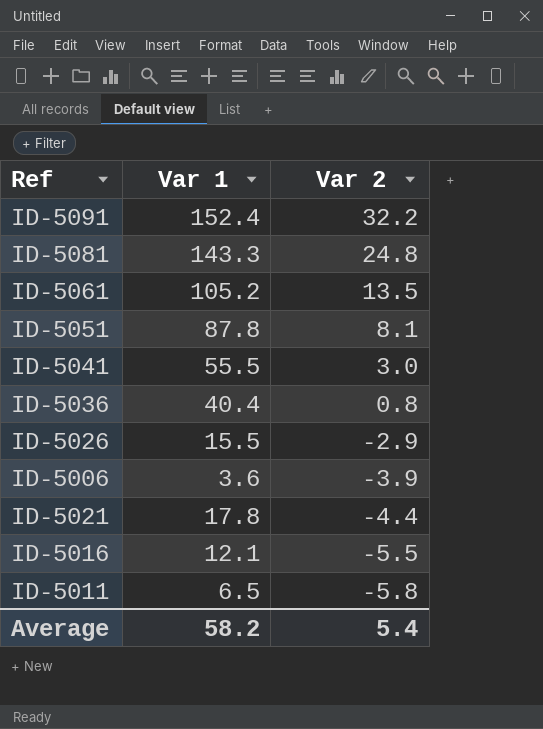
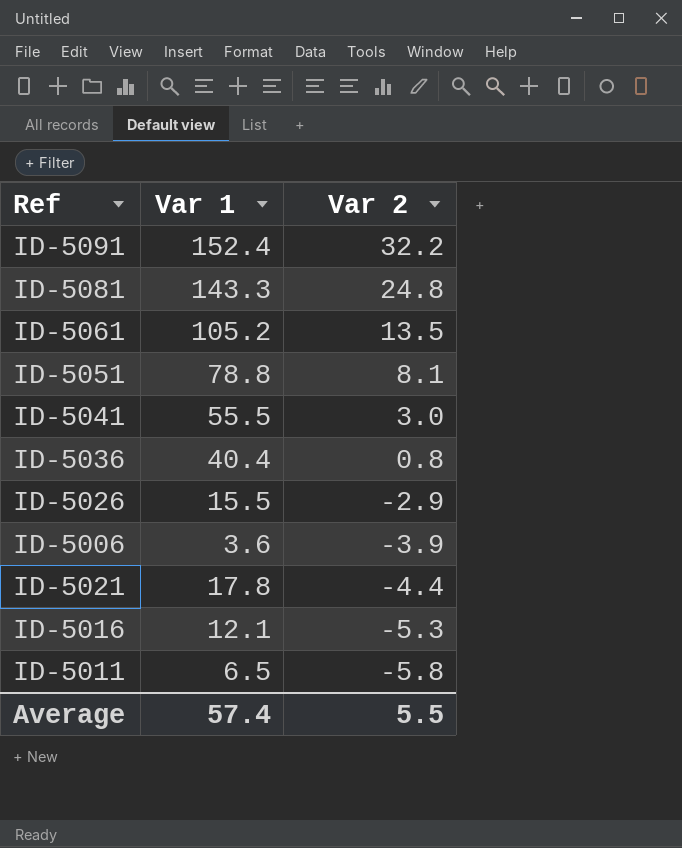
ID-5051 | Var 1: 87.8 -> 78.8
ID-5016 | Var 2: -5.5 -> -5.3
Average | Var 1: 58.2 -> 57.4
Average | Var 2: 5.4 -> 5.5

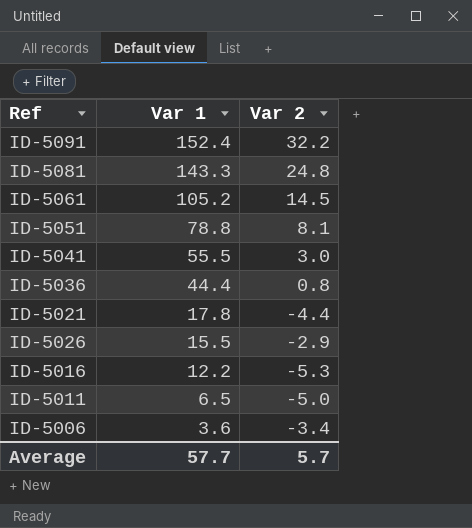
row order: Var 2 descending -> Var 1 descending
ID-5061 | Var 2: 13.5 -> 14.5
ID-5036 | Var 1: 40.4 -> 44.4
ID-5016 | Var 1: 12.1 -> 12.2
ID-5011 | Var 2: -5.8 -> -5.0
ID-5006 | Var 2: -3.9 -> -3.4
Average | Var 1: 57.4 -> 57.7
Average | Var 2: 5.5 -> 5.7

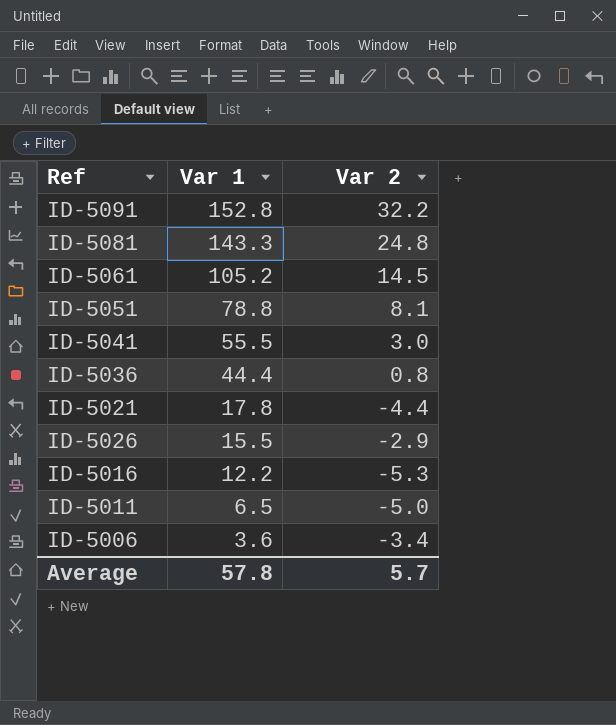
ID-5091 | Var 1: 152.4 -> 152.8
Average | Var 1: 57.7 -> 57.8

